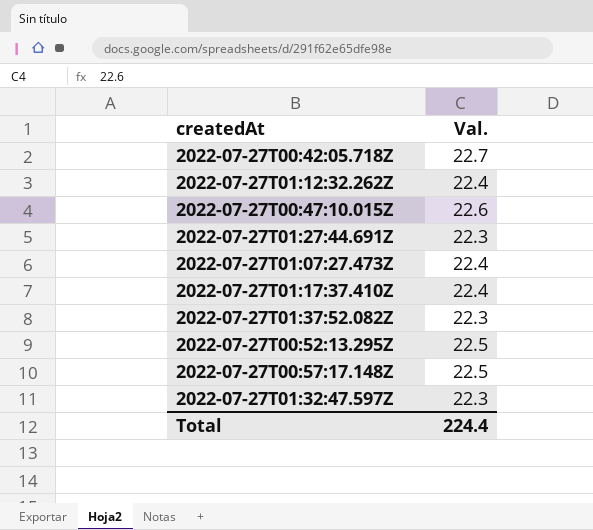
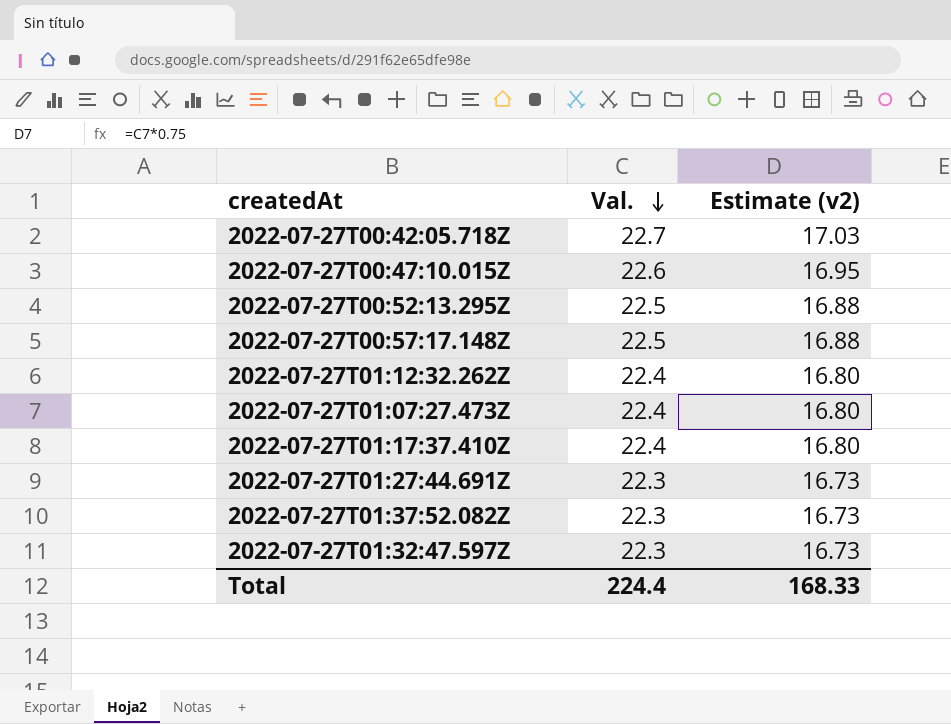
row order: none -> Val. descending
column Estimate (v2) | formula: none -> [Val.] * 0.75

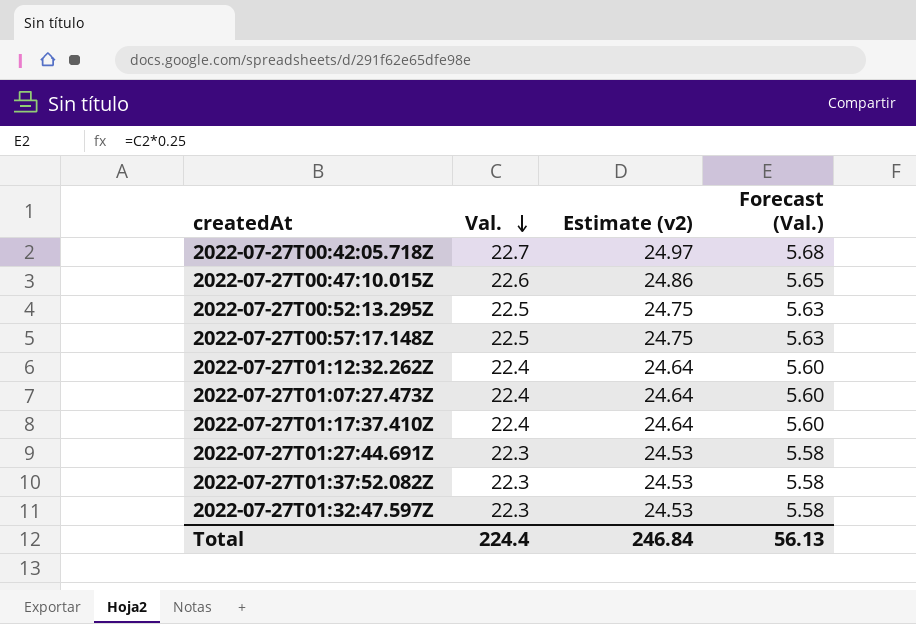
column Estimate (v2) | formula: [Val.] * 0.75 -> [Val.] * 1.1
column Forecast (Val.) | formula: none -> [Val.] * 0.25
Total | Estimate (v2): 168.33 -> 246.84

